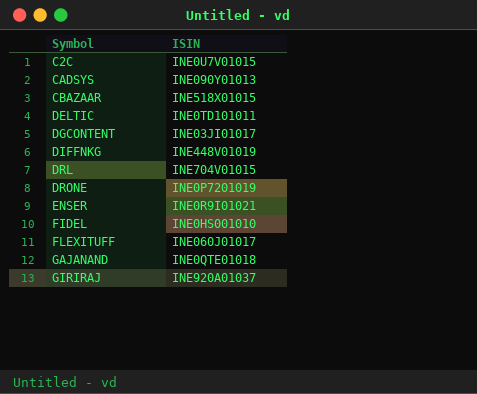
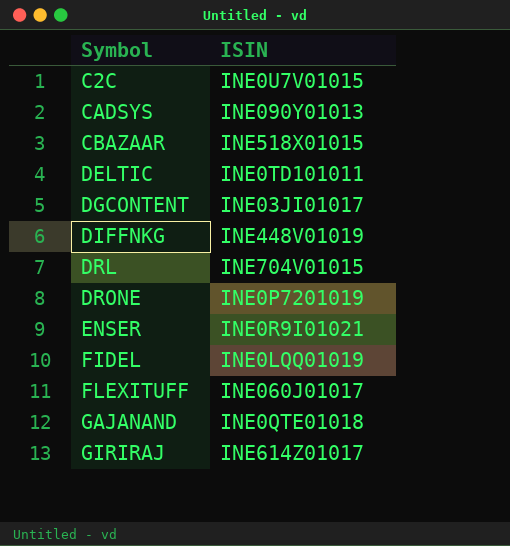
FIDEL | ISIN: INE0HS001010 -> INE0LQQ01019
GIRIRAJ | ISIN: INE920A01037 -> INE614Z01017

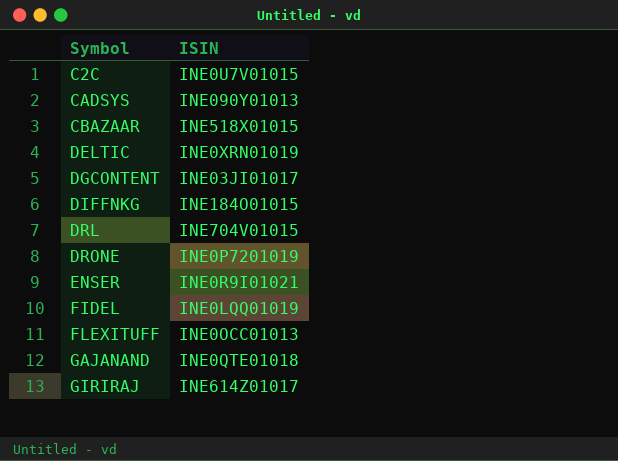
DELTIC | ISIN: INE0TD101011 -> INE0XRN01019
DIFFNKG | ISIN: INE448V01019 -> INE184O01015
FLEXITUFF | ISIN: INE060J01017 -> INE0OCC01013

